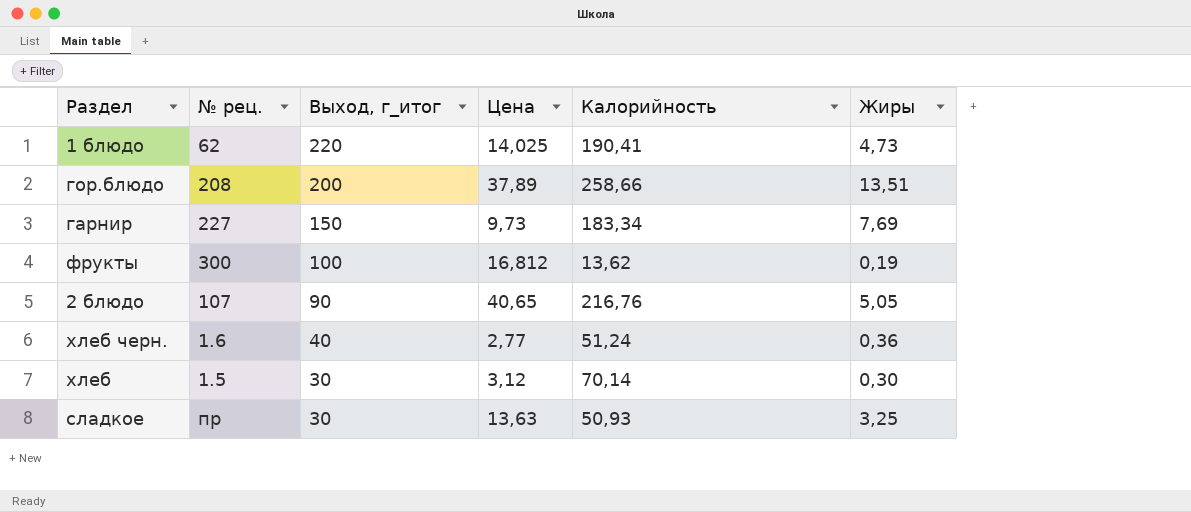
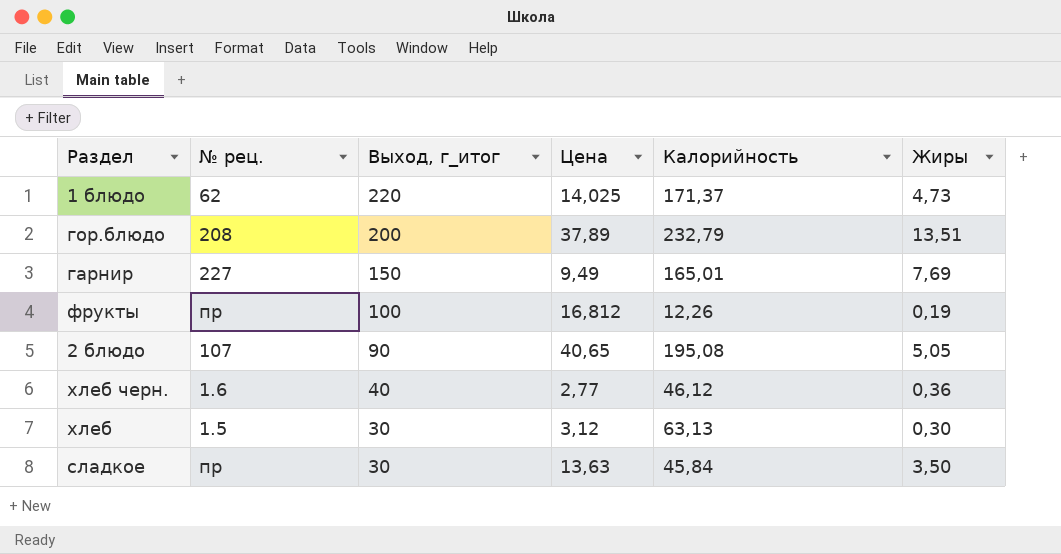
1 блюдо | Калорийность: 190,41 -> 171,37
гор.блюдо | Калорийность: 258,66 -> 232,79
гарнир | Цена: 9,73 -> 9,49
гарнир | Калорийность: 183,34 -> 165,01
фрукты | № рец.: 300 -> пр
фрукты | Калорийность: 13,62 -> 12,26
2 блюдо | Калорийность: 216,76 -> 195,08
хлеб черн. | Калорийность: 51,24 -> 46,12
хлеб | Калорийность: 70,14 -> 63,13
сладкое | Калорийность: 50,93 -> 45,84
сладкое | Жиры: 3,25 -> 3,50

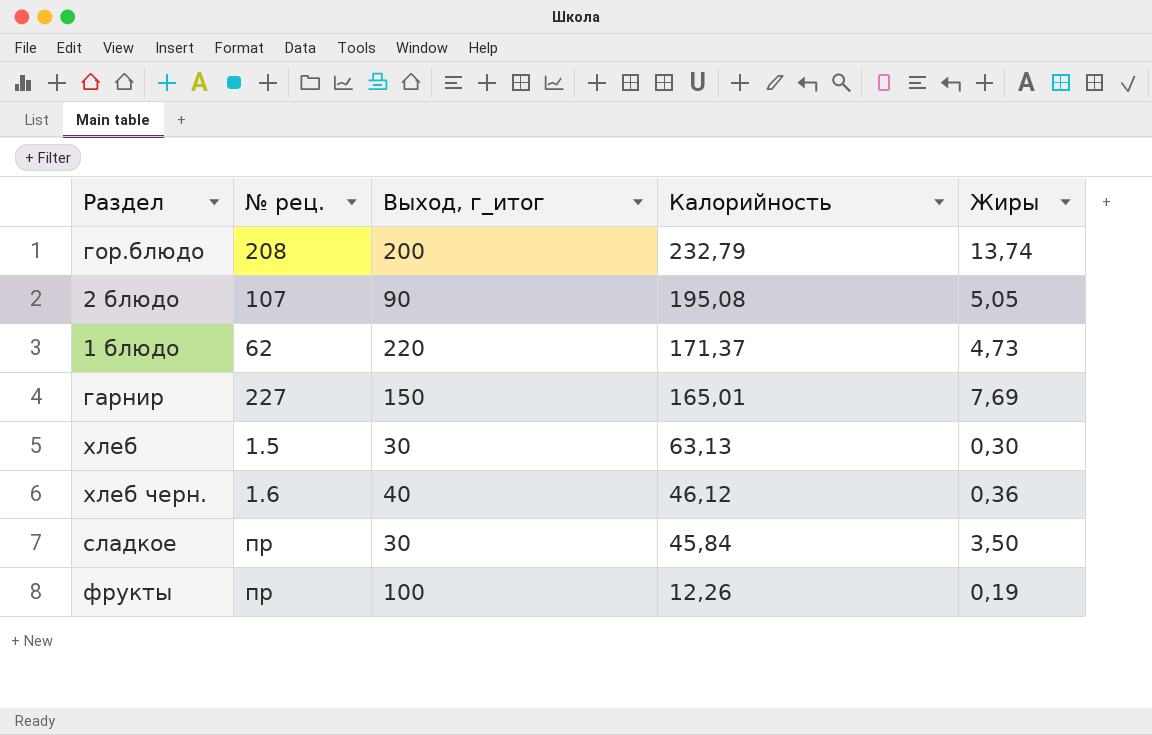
row order: Выход, г_итог descending -> Калорийность descending
column Цена | position: 4 -> none
гор.блюдо | Жиры: 13,51 -> 13,74

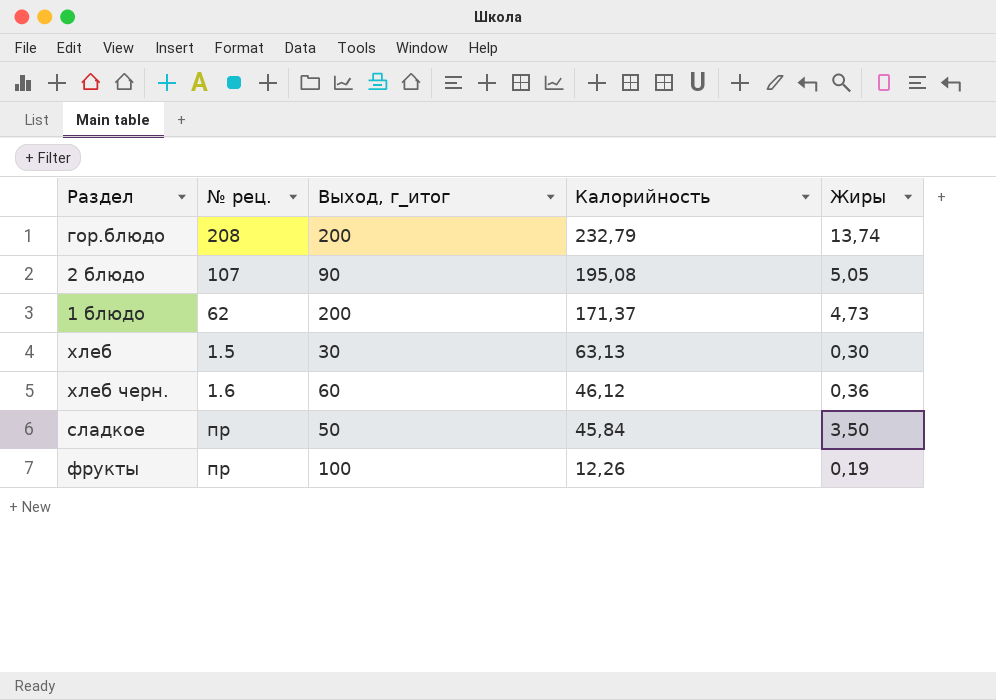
row гарнир: 227 | 150 | 165,01 | 7,69 -> none
1 блюдо | Выход, г_итог: 220 -> 200
хлеб черн. | Выход, г_итог: 40 -> 60
сладкое | Выход, г_итог: 30 -> 50

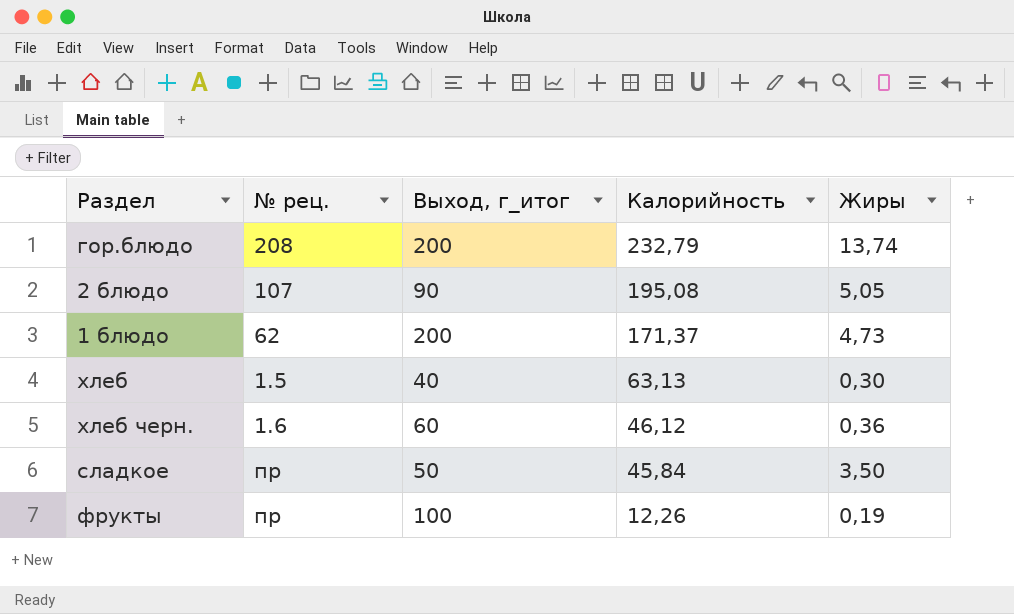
хлеб | Выход, г_итог: 30 -> 40

